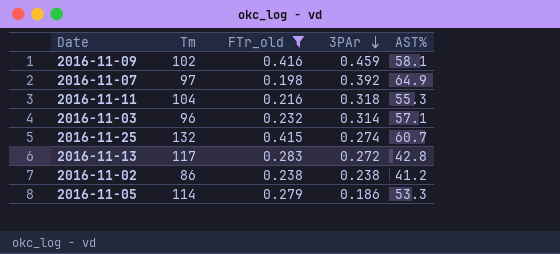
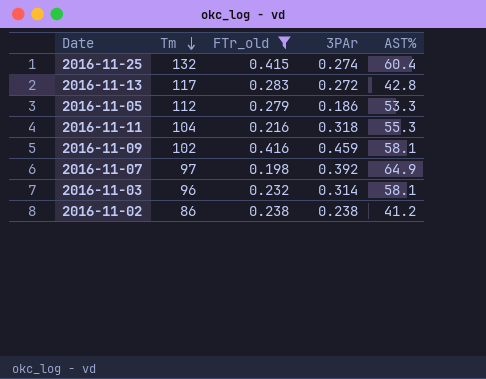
row order: 3PAr descending -> Tm descending
2016-11-25 | AST%: 60.7 -> 60.4
2016-11-05 | Tm: 114 -> 112
2016-11-03 | AST%: 57.1 -> 58.1

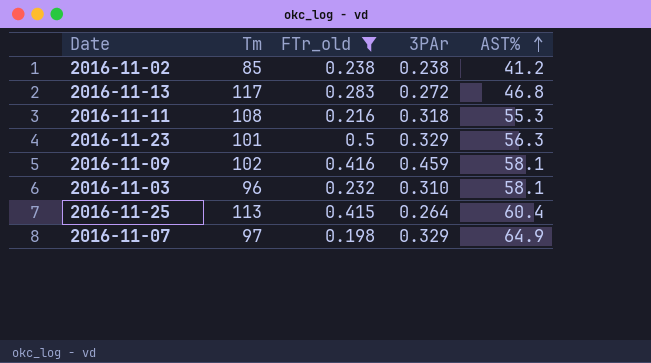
row order: Tm descending -> AST% ascending
row 2016-11-05: 112 | 0.279 | 0.186 | 53.3 -> none
2016-11-02 | Tm: 86 -> 85
2016-11-13 | AST%: 42.8 -> 46.8
2016-11-11 | Tm: 104 -> 108
row 2016-11-23: none -> 101 | 0.5 | 0.329 | 56.3
2016-11-03 | 3PAr: 0.314 -> 0.310
2016-11-25 | Tm: 132 -> 113
2016-11-25 | 3PAr: 0.274 -> 0.264
2016-11-07 | 3PAr: 0.392 -> 0.329

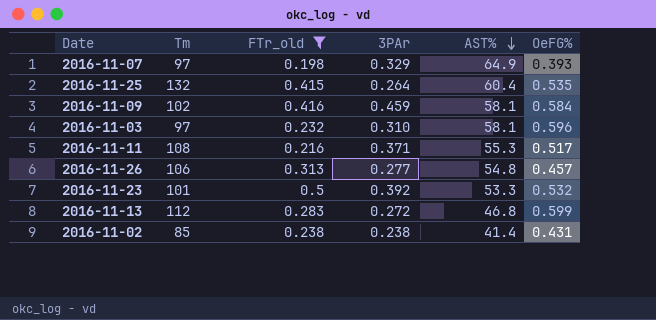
row order: AST% ascending -> AST% descending
column OeFG% | position: none -> 6
2016-11-25 | Tm: 113 -> 132
2016-11-03 | Tm: 96 -> 97
2016-11-11 | 3PAr: 0.318 -> 0.371
row 2016-11-26: none -> 106 | 0.313 | 0.277 | 54.8 | 0.457
2016-11-23 | 3PAr: 0.329 -> 0.392
2016-11-23 | AST%: 56.3 -> 53.3
2016-11-13 | Tm: 117 -> 112
2016-11-02 | AST%: 41.2 -> 41.4

